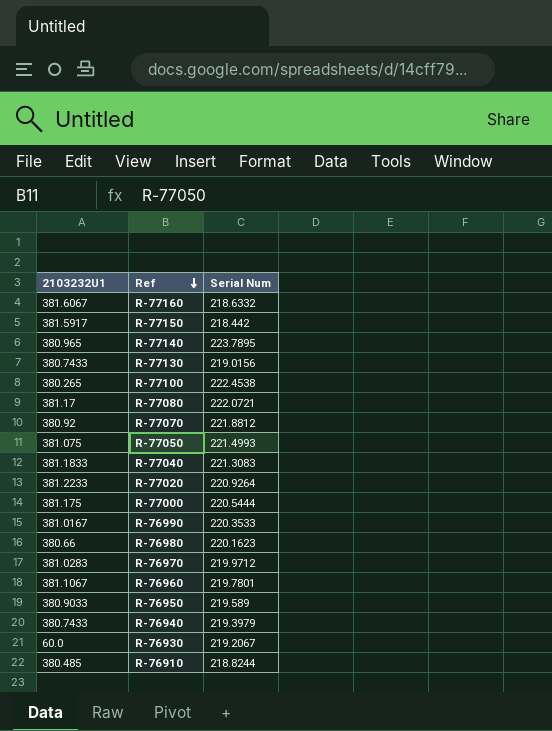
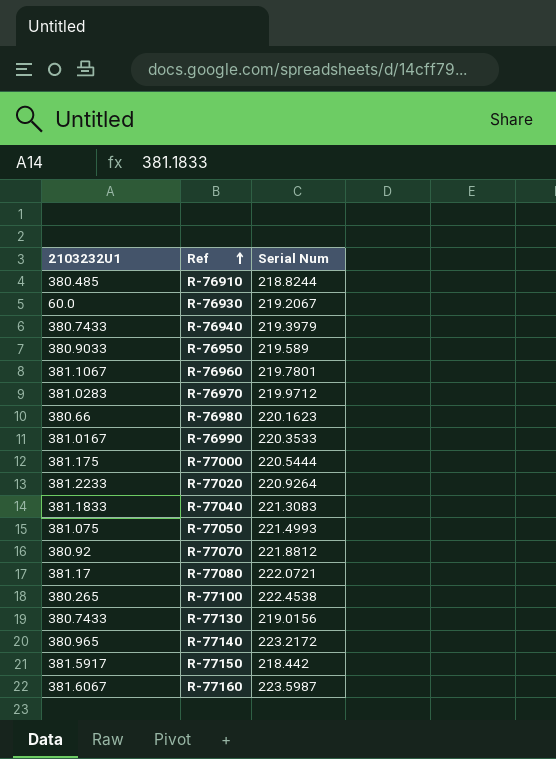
row order: Ref descending -> Ref ascending
R-77140 | Serial Num: 223.7895 -> 223.2172
R-77160 | Serial Num: 218.6332 -> 223.5987

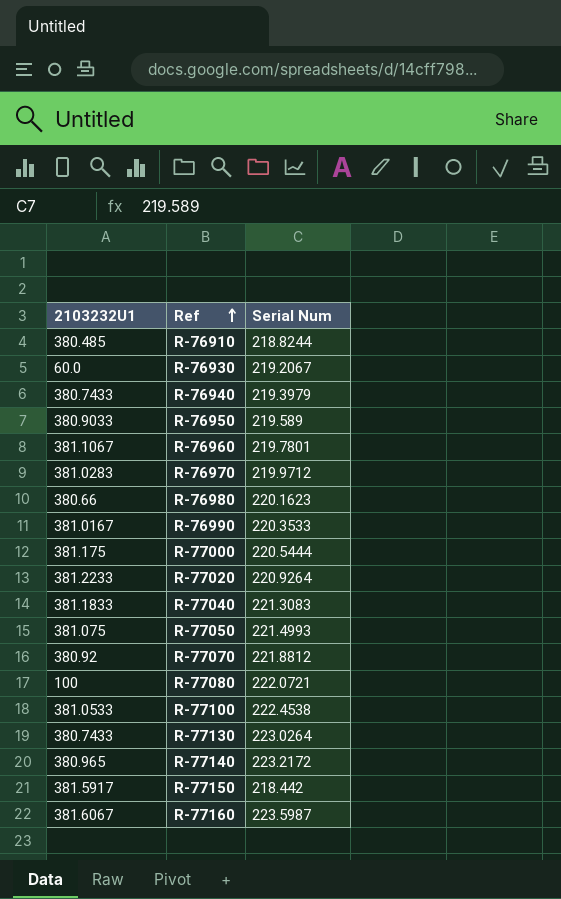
R-77080 | 2103232U1: 381.17 -> 100
R-77100 | 2103232U1: 380.265 -> 381.0533
R-77130 | Serial Num: 219.0156 -> 223.0264

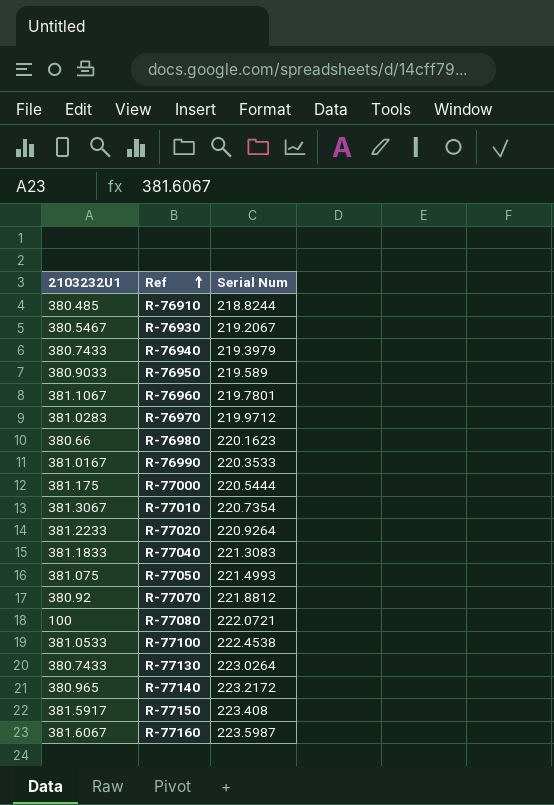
R-76930 | 2103232U1: 60.0 -> 380.5467
row R-77010: none -> 381.3067 | 220.7354
R-77150 | Serial Num: 218.442 -> 223.408

